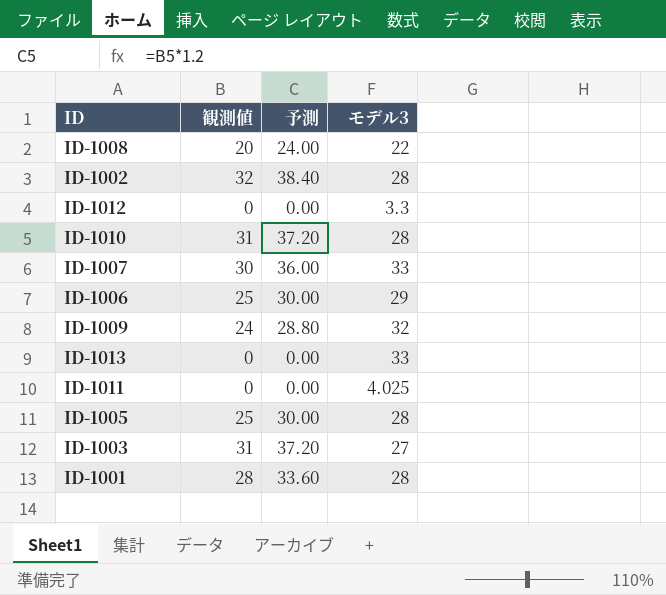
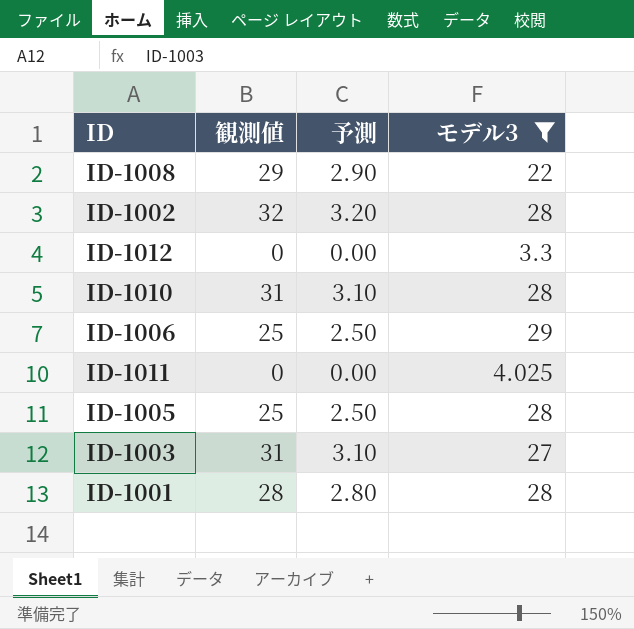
filter: none -> モデル3 <= 29
column 予測 | formula: [観測値] * 1.2 -> [観測値] * 0.1
ID-1008 | 観測値: 20 -> 29

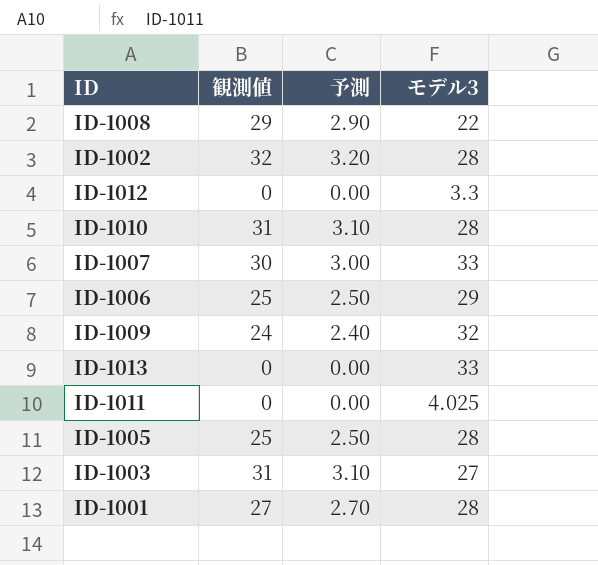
filter: モデル3 <= 29 -> none
ID-1001 | 観測値: 28 -> 27
ID-1001 | 予測: 2.80 -> 2.70

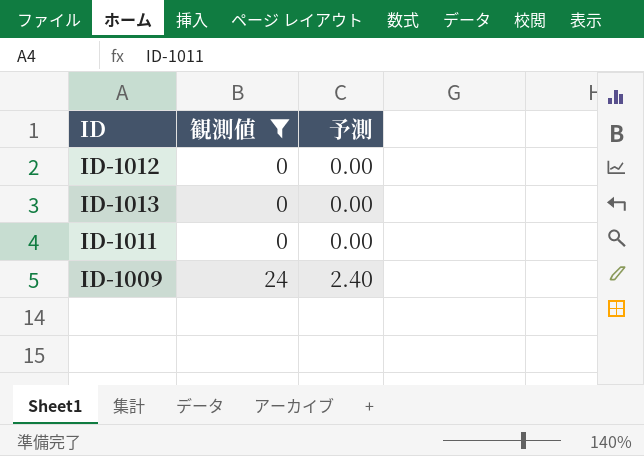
filter: none -> 観測値 <= 24
row order: none -> 観測値 ascending
column モデル3 | position: 4 -> none

